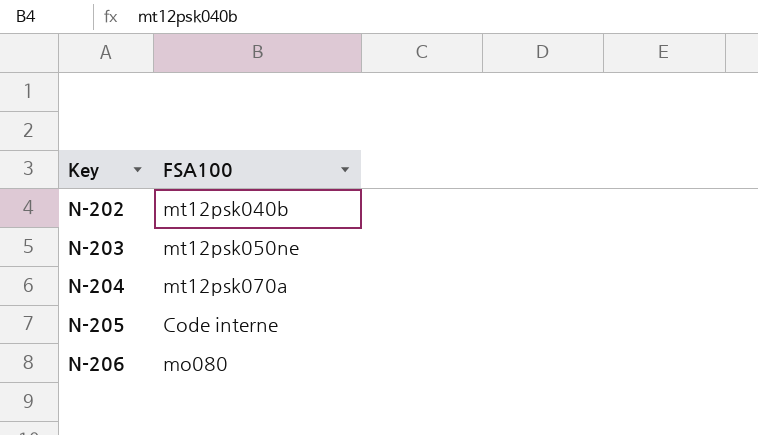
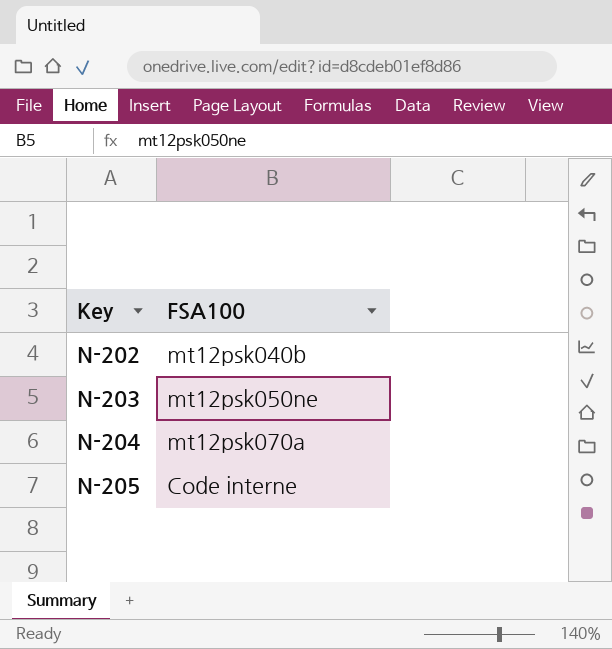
row N-206: mo080 -> none

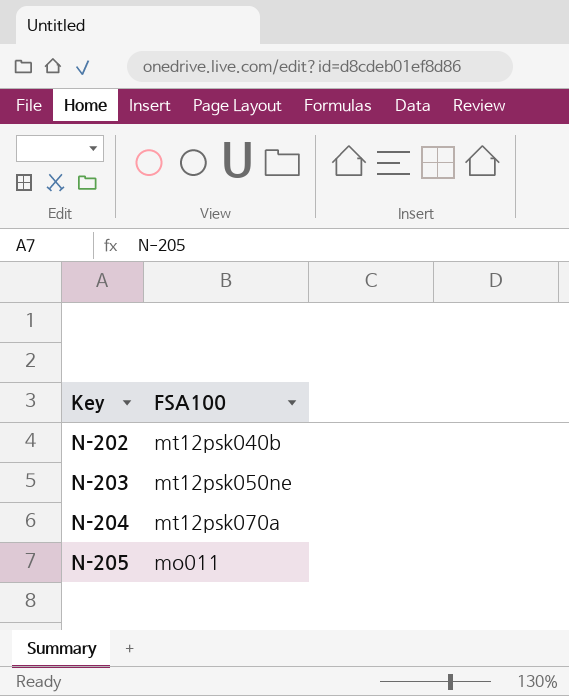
N-205 | FSA100: Code interne -> mo011

